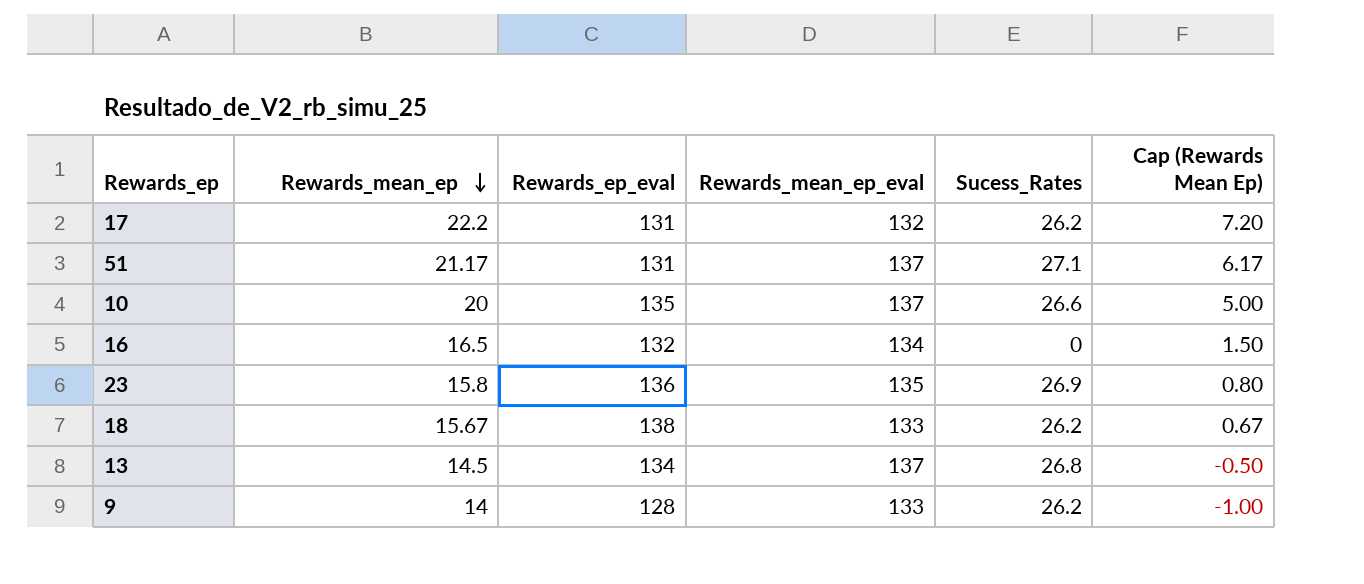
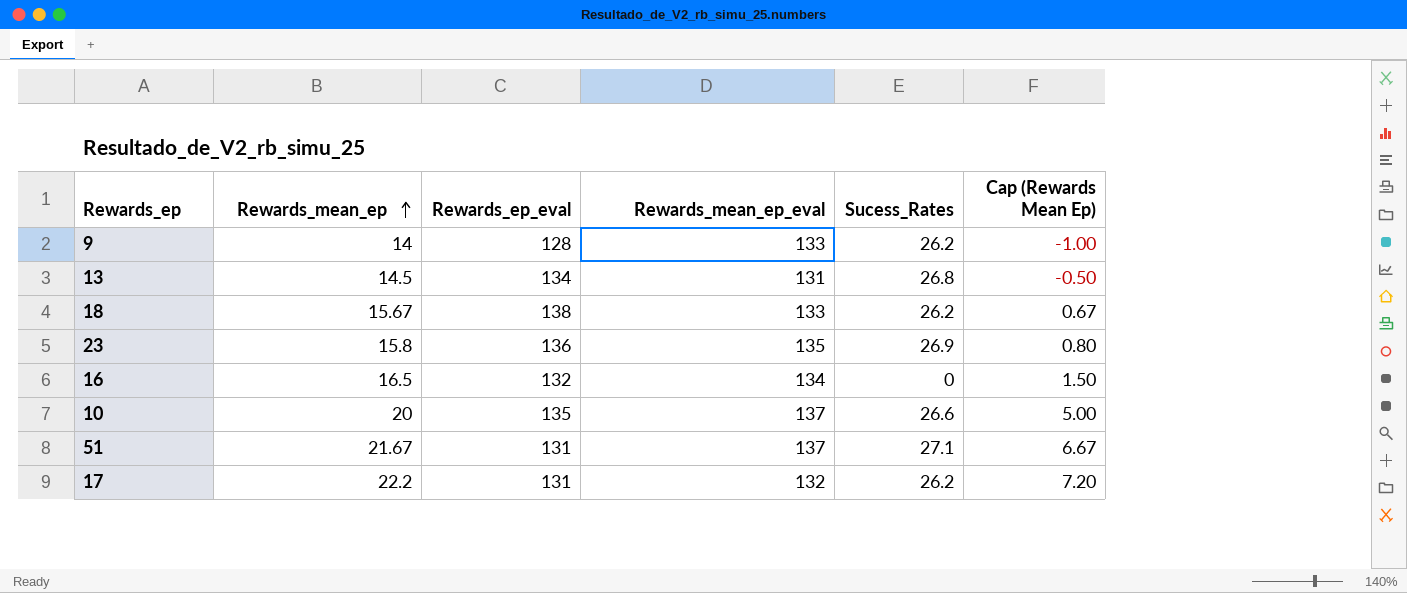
row order: Rewards_mean_ep descending -> Rewards_mean_ep ascending
13 | Rewards_mean_ep_eval: 137 -> 131
51 | Rewards_mean_ep: 21.17 -> 21.67
51 | Cap (Rewards Mean Ep): 6.17 -> 6.67

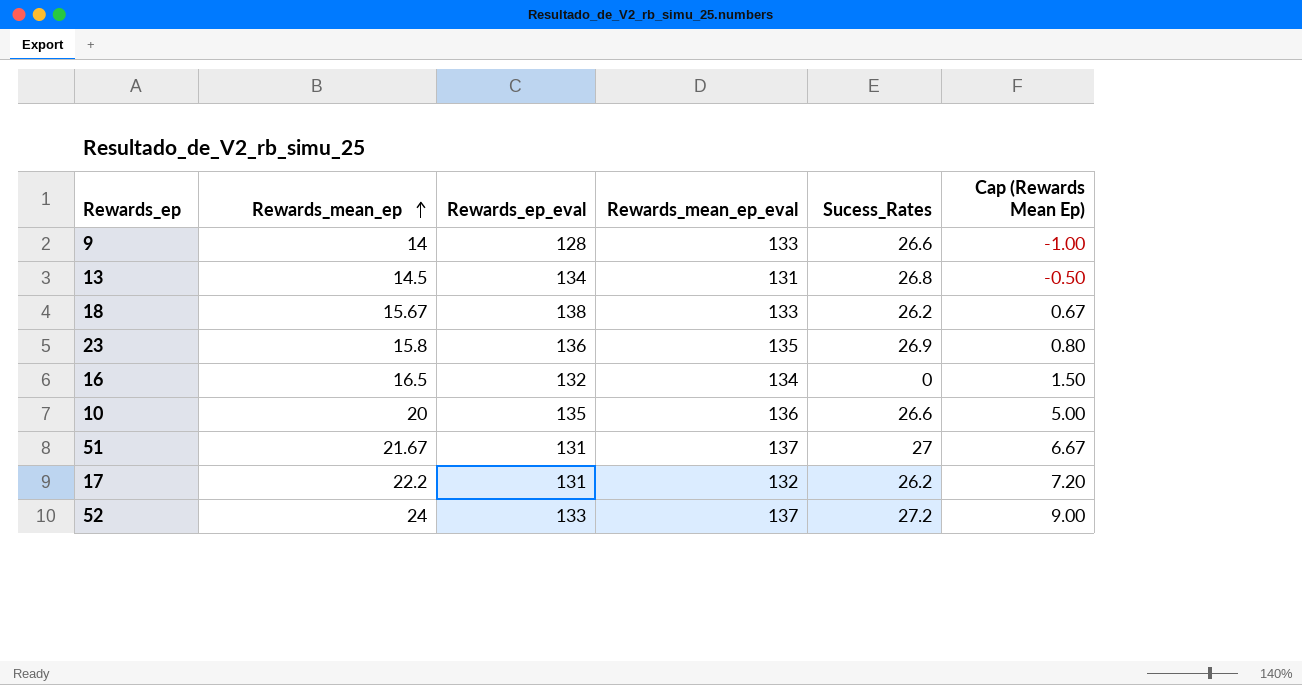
9 | Sucess_Rates: 26.2 -> 26.6
10 | Rewards_mean_ep_eval: 137 -> 136
51 | Sucess_Rates: 27.1 -> 27
row 52: none -> 24 | 133 | 137 | 27.2 | 9.00

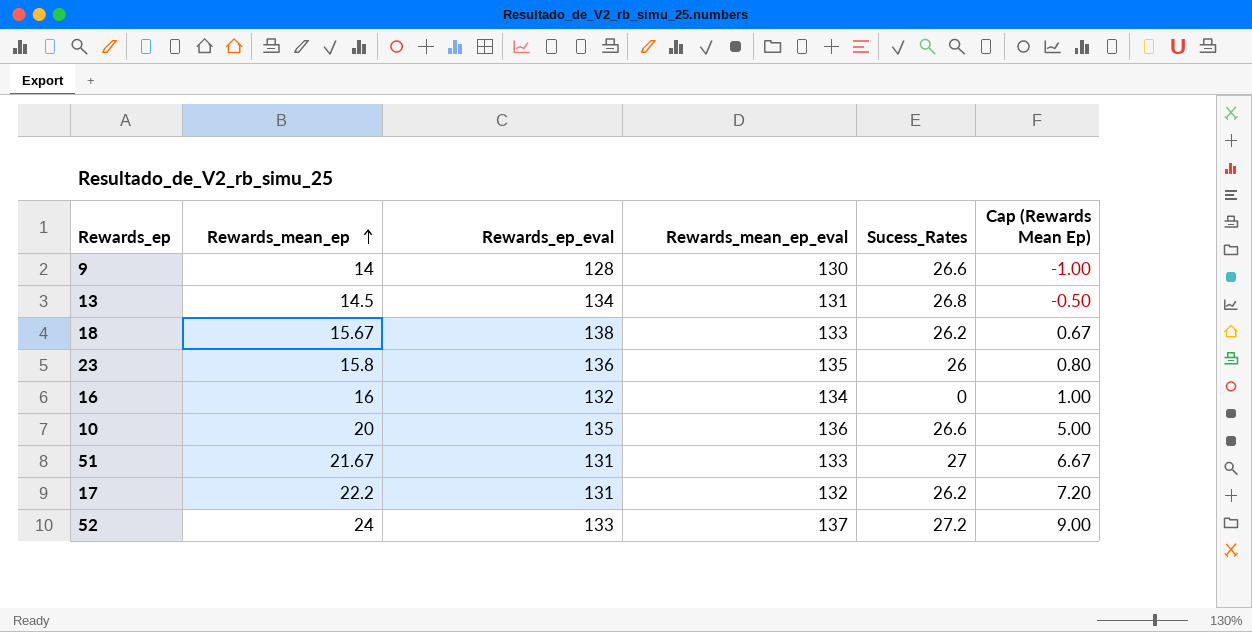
9 | Rewards_mean_ep_eval: 133 -> 130
23 | Sucess_Rates: 26.9 -> 26
16 | Rewards_mean_ep: 16.5 -> 16
16 | Cap (Rewards Mean Ep): 1.50 -> 1.00
51 | Rewards_mean_ep_eval: 137 -> 133

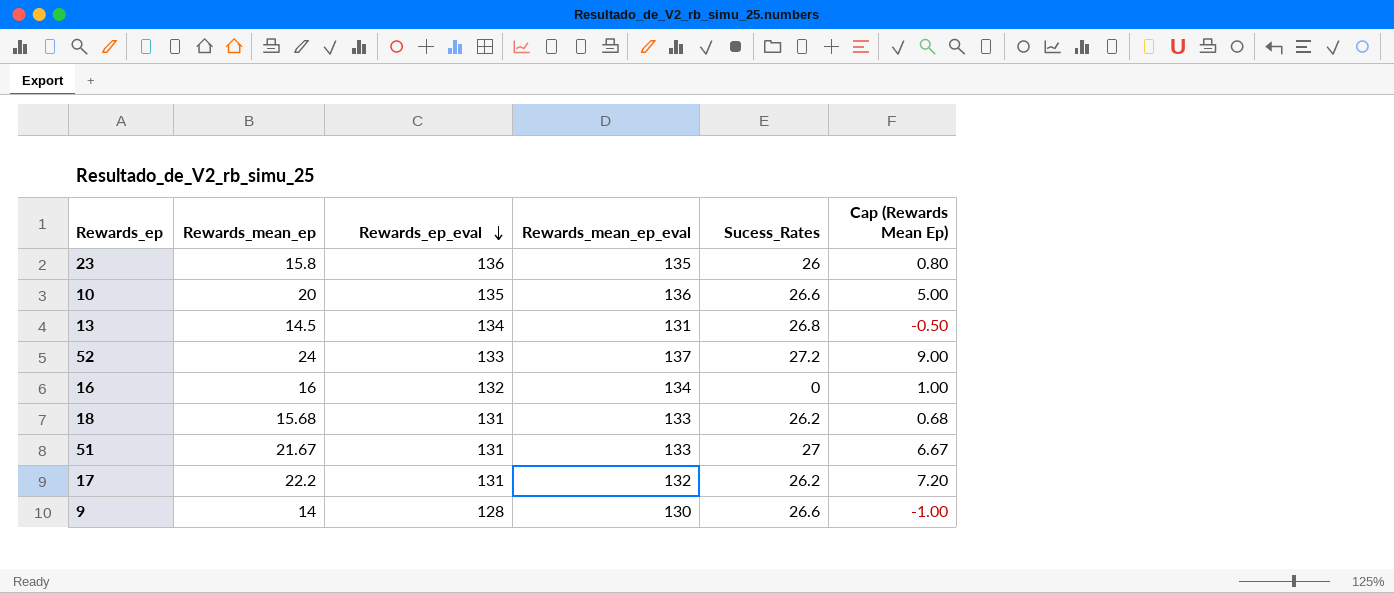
row order: Rewards_mean_ep ascending -> Rewards_ep_eval descending
18 | Rewards_mean_ep: 15.67 -> 15.68
18 | Rewards_ep_eval: 138 -> 131
18 | Cap (Rewards Mean Ep): 0.67 -> 0.68

